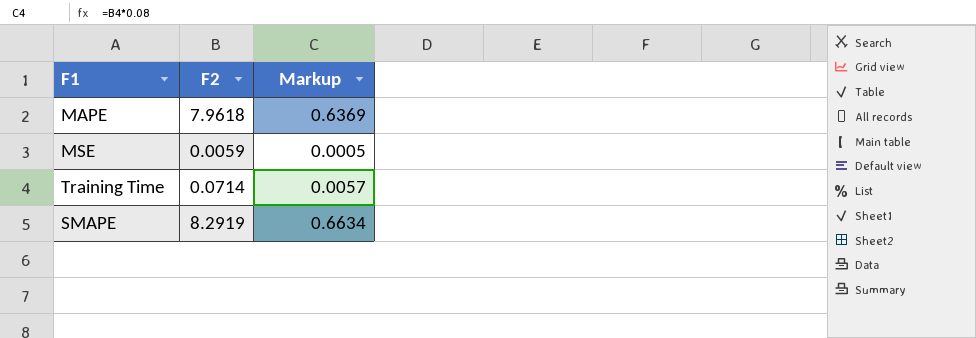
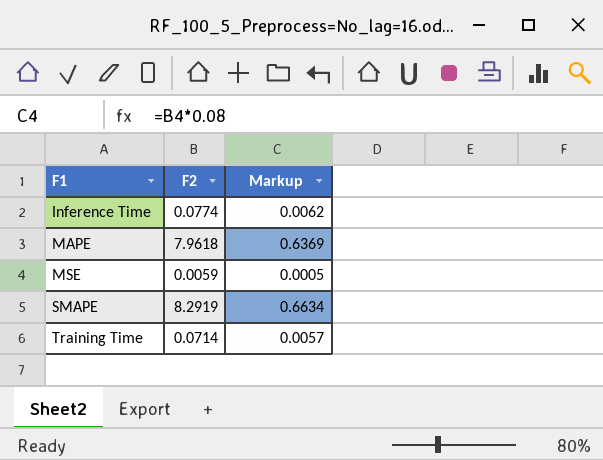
row order: none -> F1 ascending
row Inference Time: none -> 0.0774 | 0.0062

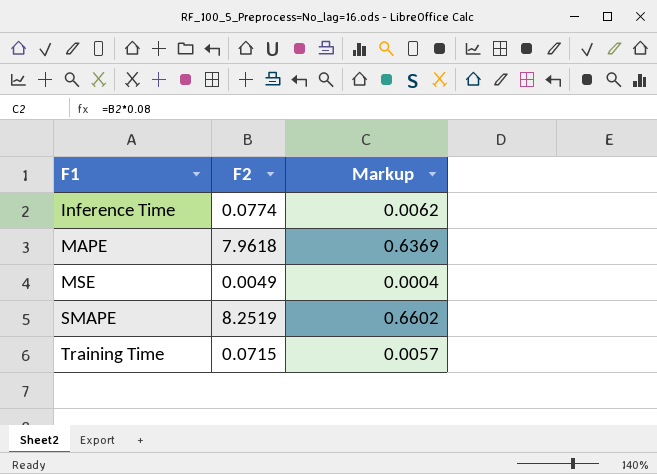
MSE | F2: 0.0059 -> 0.0049
MSE | Markup: 0.0005 -> 0.0004
SMAPE | F2: 8.2919 -> 8.2519
SMAPE | Markup: 0.6634 -> 0.6602
Training Time | F2: 0.0714 -> 0.0715

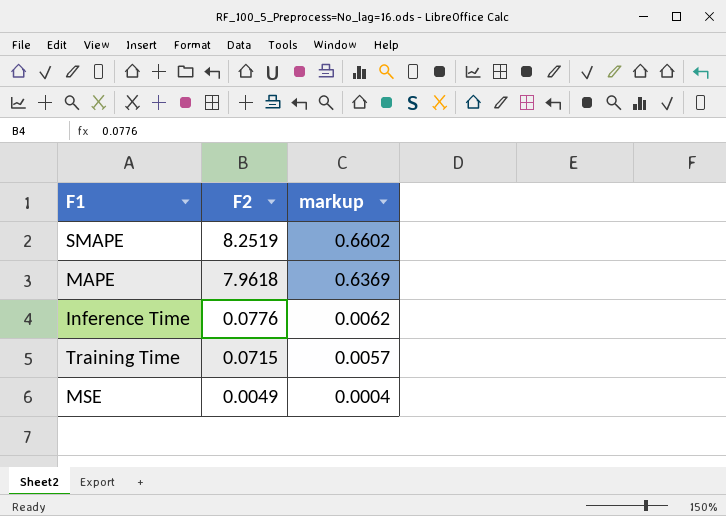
row order: F1 ascending -> F2 descending
column name: Markup -> markup
Inference Time | F2: 0.0774 -> 0.0776

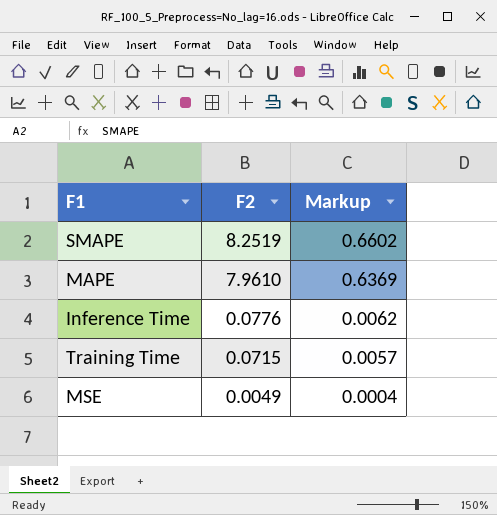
column name: markup -> Markup
MAPE | F2: 7.9618 -> 7.9610

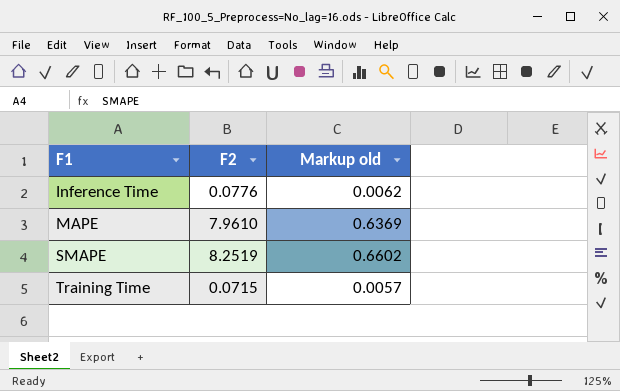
row order: F2 descending -> F1 ascending
column name: Markup -> Markup old
row MSE: 0.0049 | 0.0004 -> none

